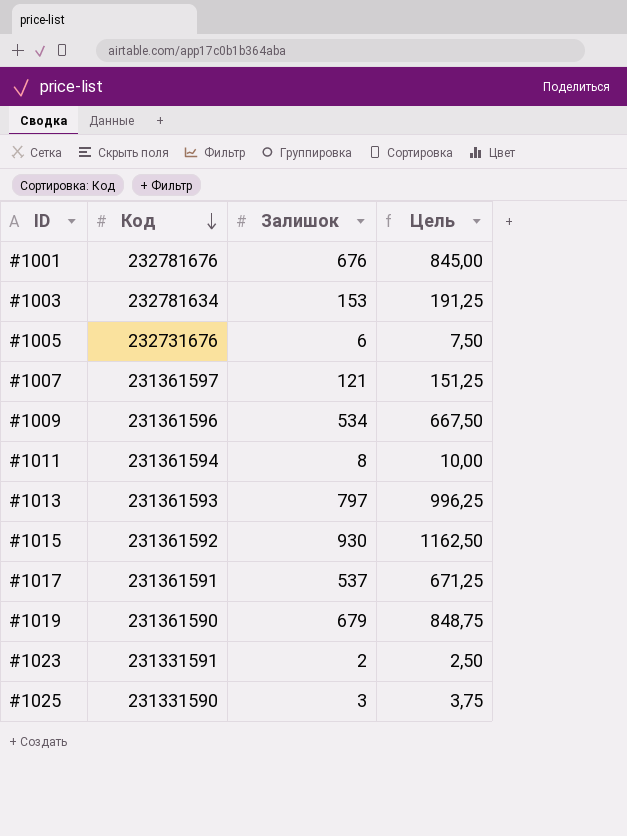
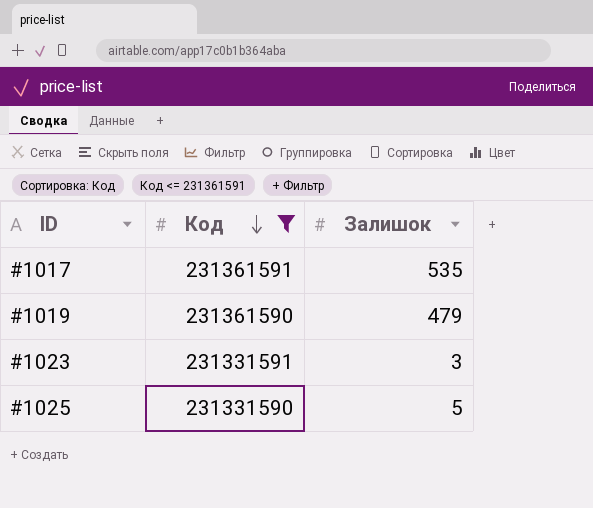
filter: none -> Код <= 231361591
column Цель | formula: [Залишок] * 1,25 -> none
#1017 | Залишок: 537 -> 535
#1019 | Залишок: 679 -> 479
#1023 | Залишок: 2 -> 3
#1025 | Залишок: 3 -> 5

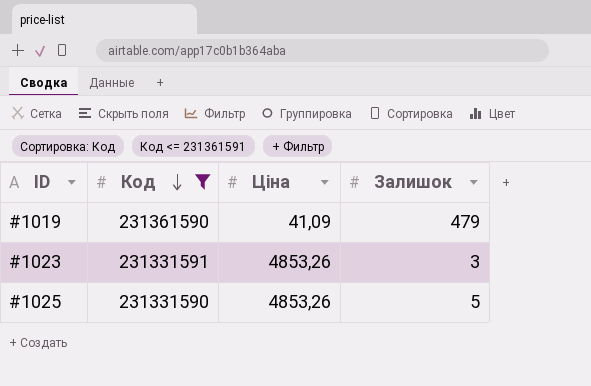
column Ціна | position: none -> 3
row #1017: 231361591 | 535 -> none

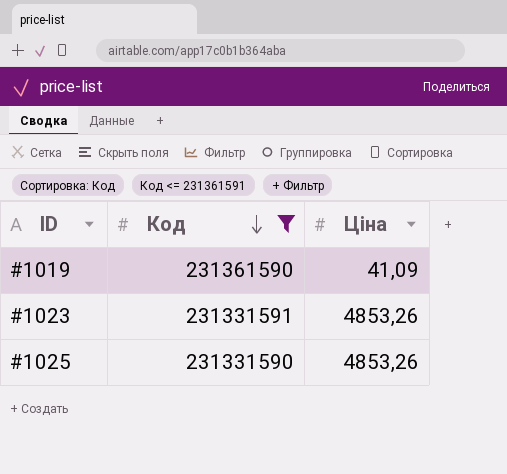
column Залишок | position: 4 -> none

